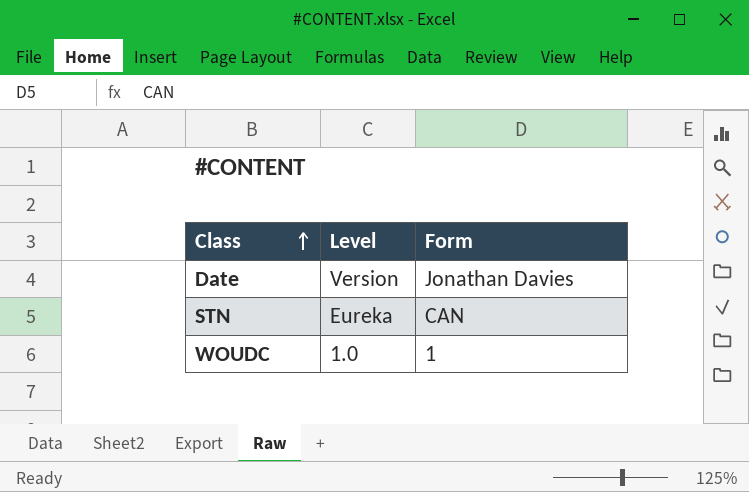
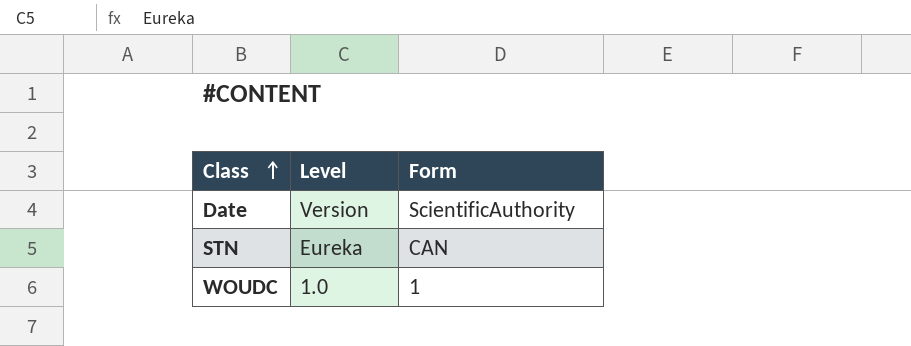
Date | Form: Jonathan Davies -> ScientificAuthority

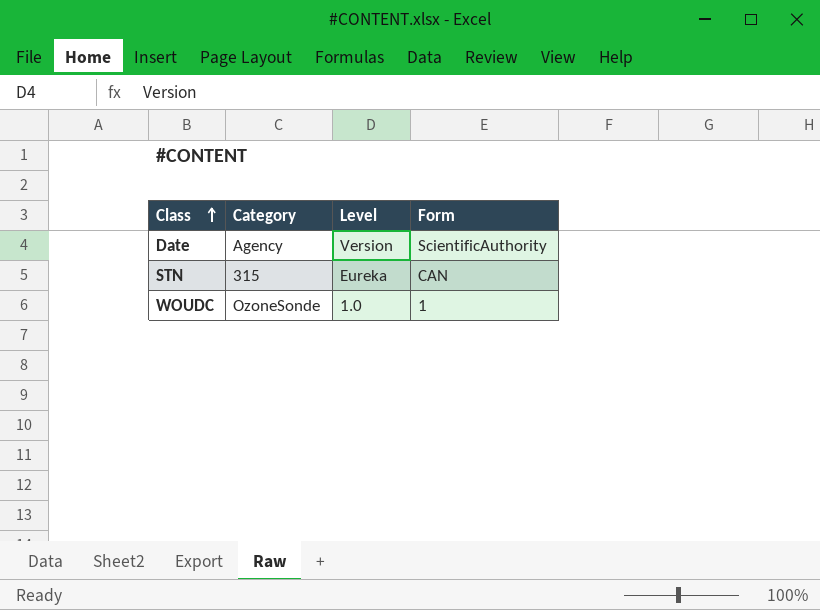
column Category | position: none -> 2

